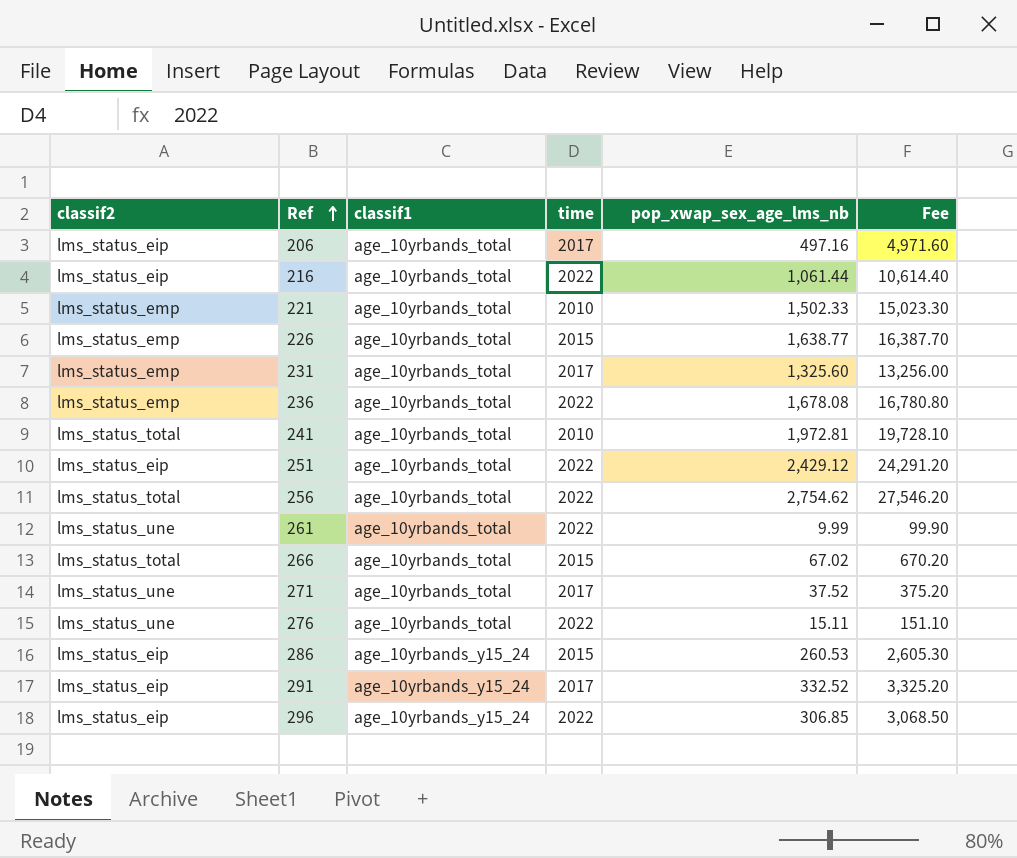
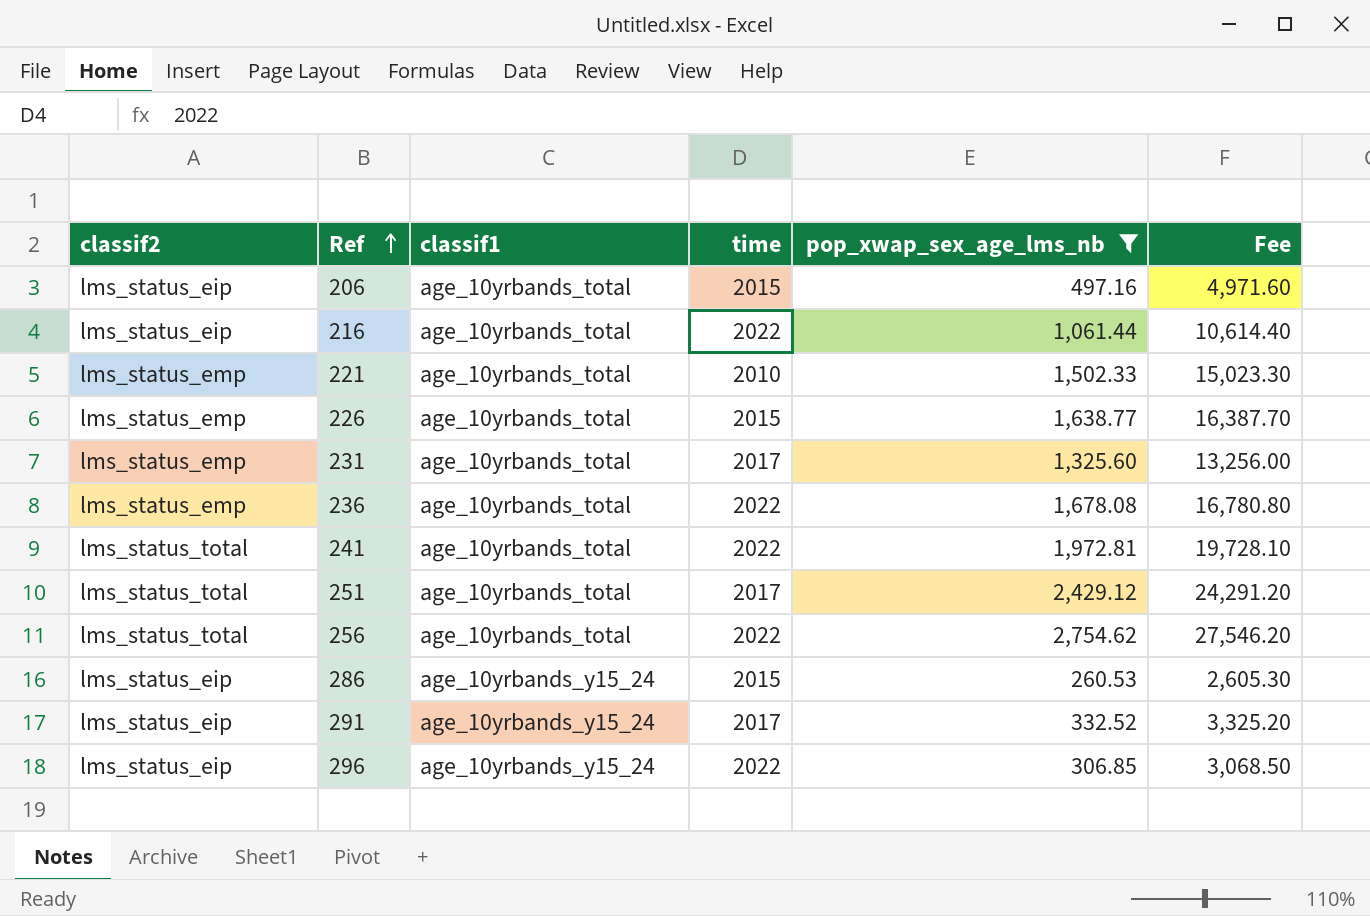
filter: none -> pop_xwap_sex_age_lms_nb >= 260.53
206 | time: 2017 -> 2015
241 | time: 2010 -> 2022
251 | classif2: lms_status_eip -> lms_status_total
251 | time: 2022 -> 2017

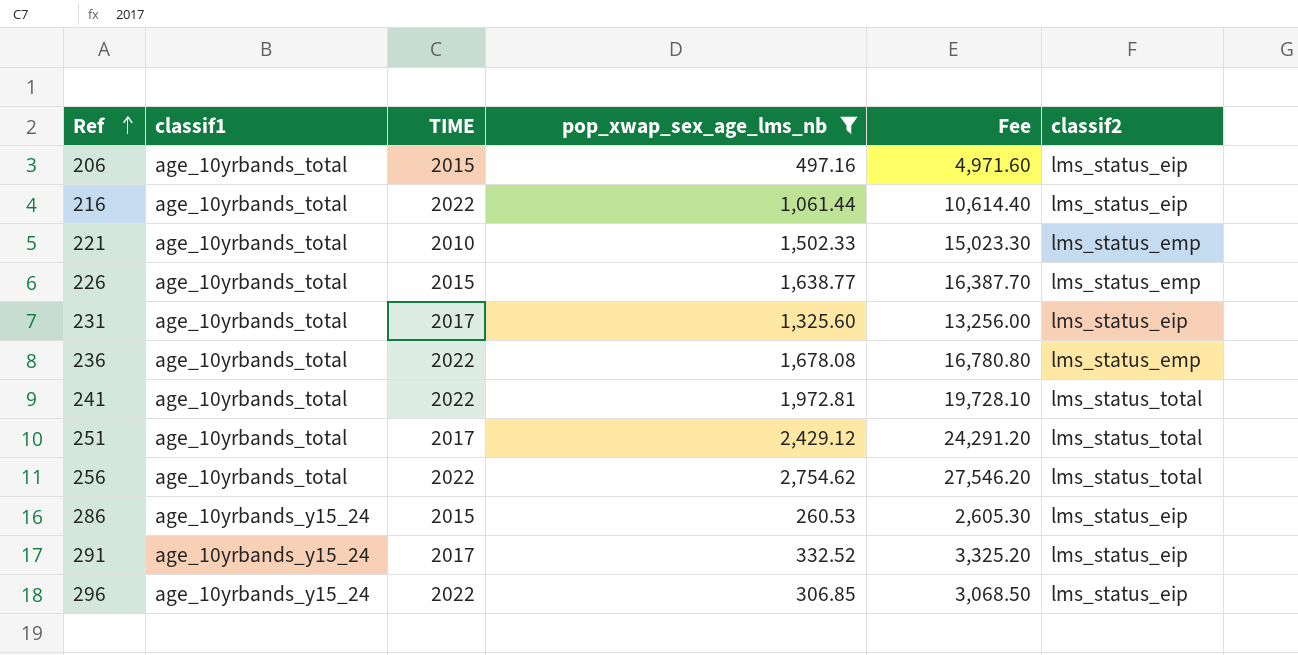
column name: time -> TIME
column classif2 | position: 1 -> 6
231 | classif2: lms_status_emp -> lms_status_eip

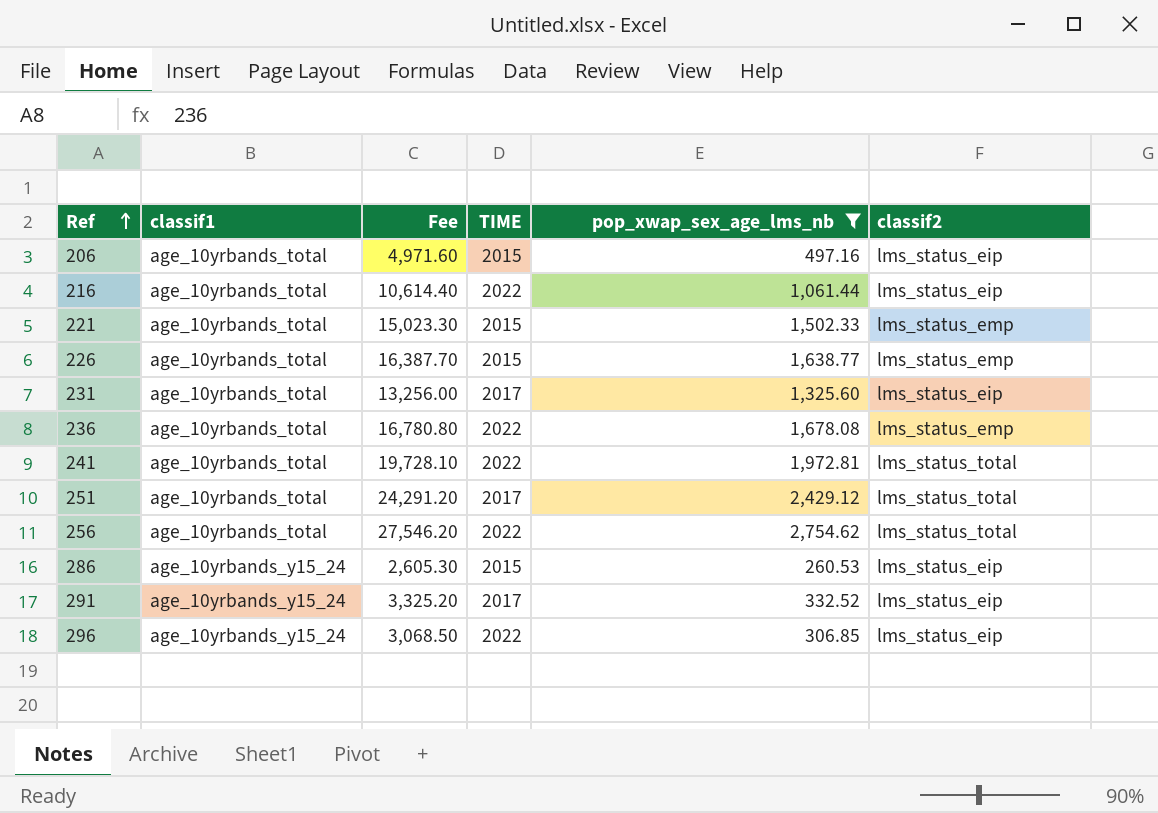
column Fee | position: 5 -> 3
221 | TIME: 2010 -> 2015

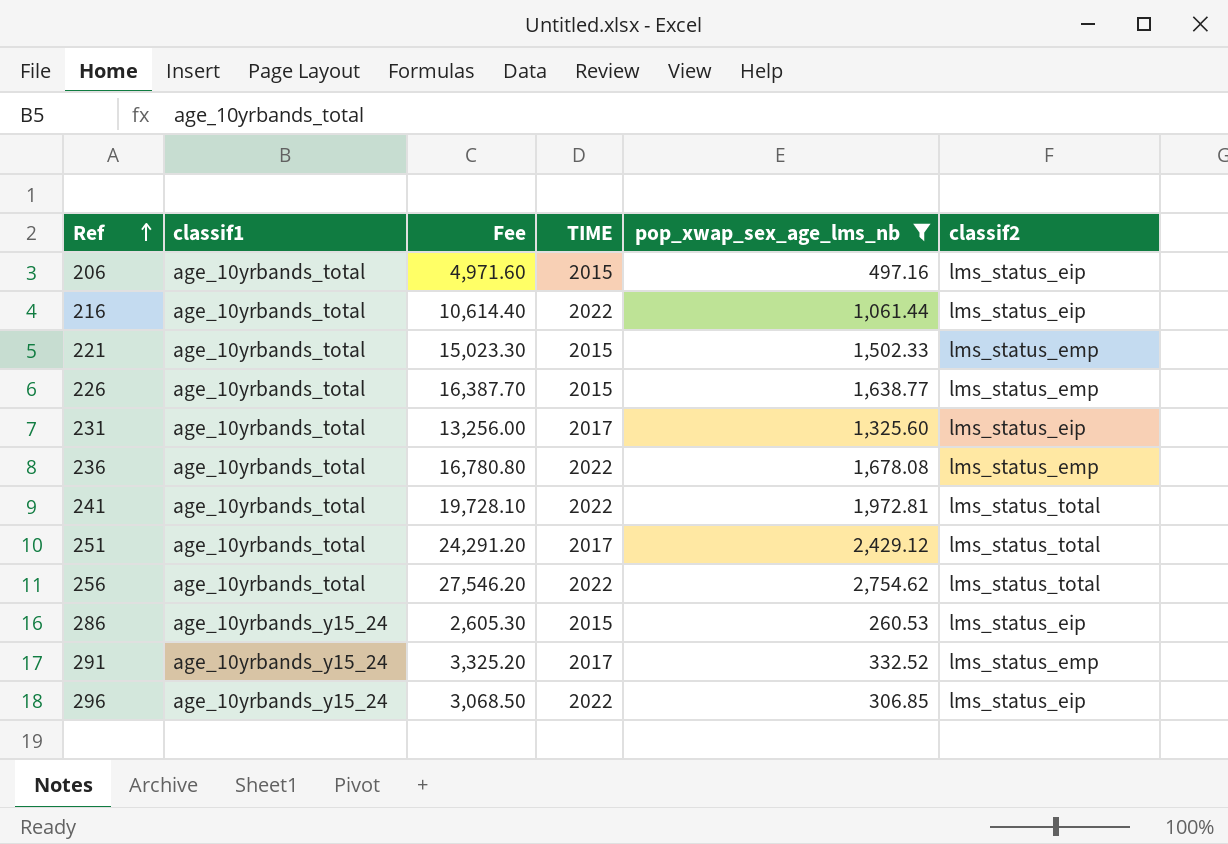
291 | classif2: lms_status_eip -> lms_status_emp

